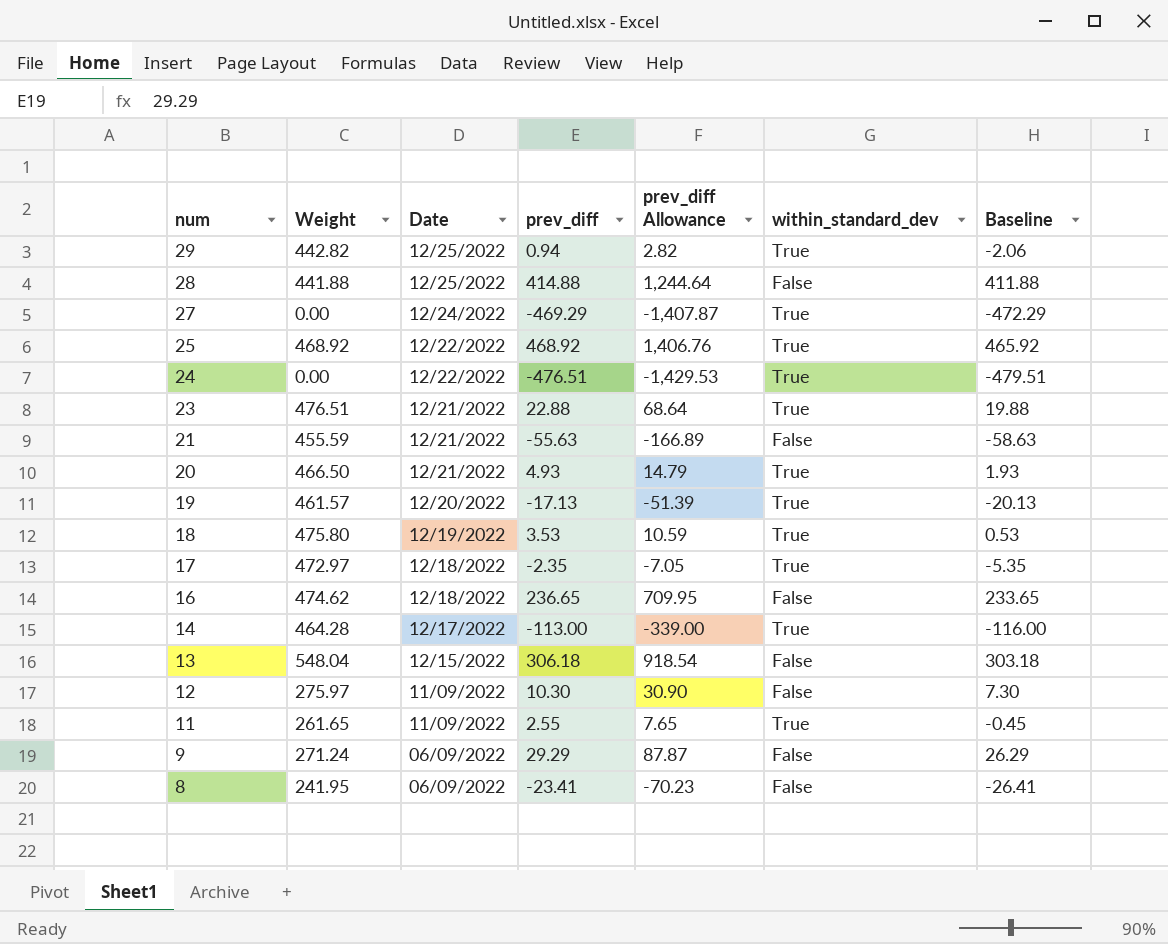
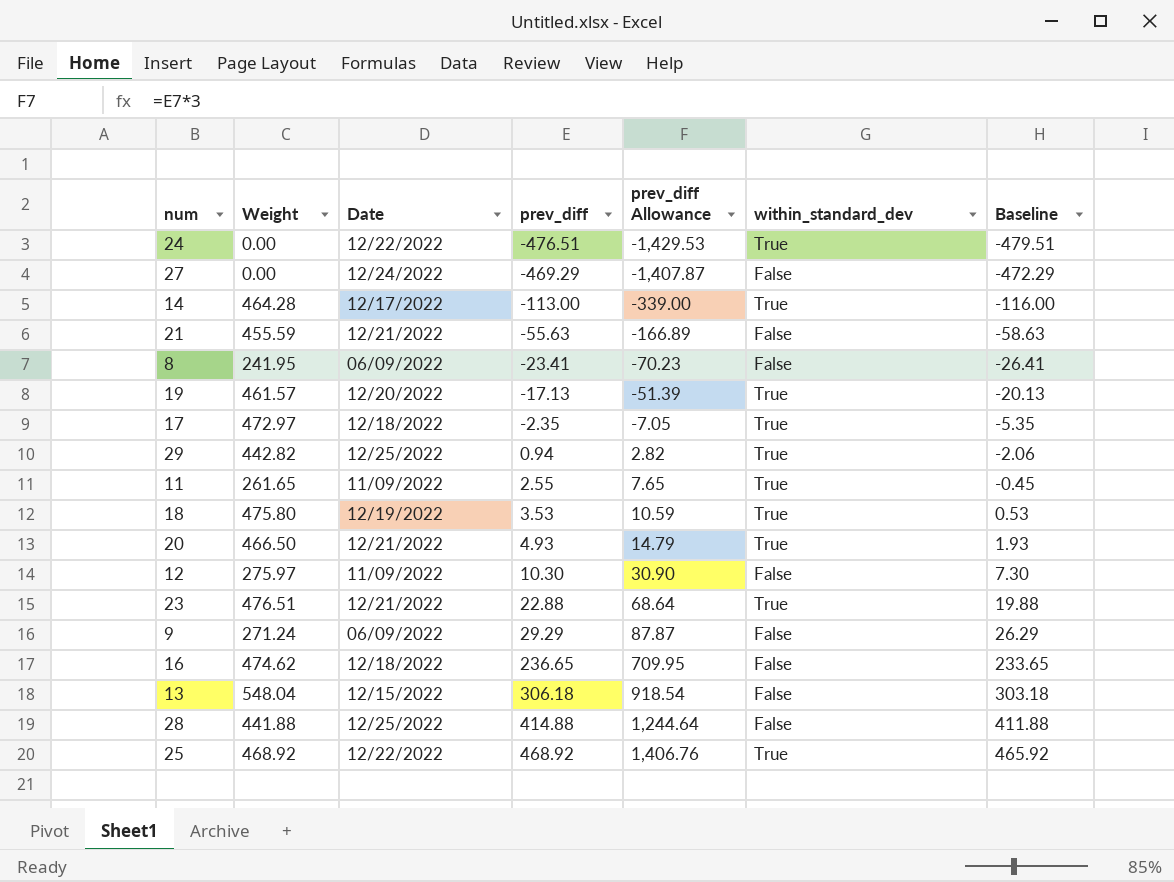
row order: num descending -> prev_diff ascending
27 | within_standard_dev: True -> False

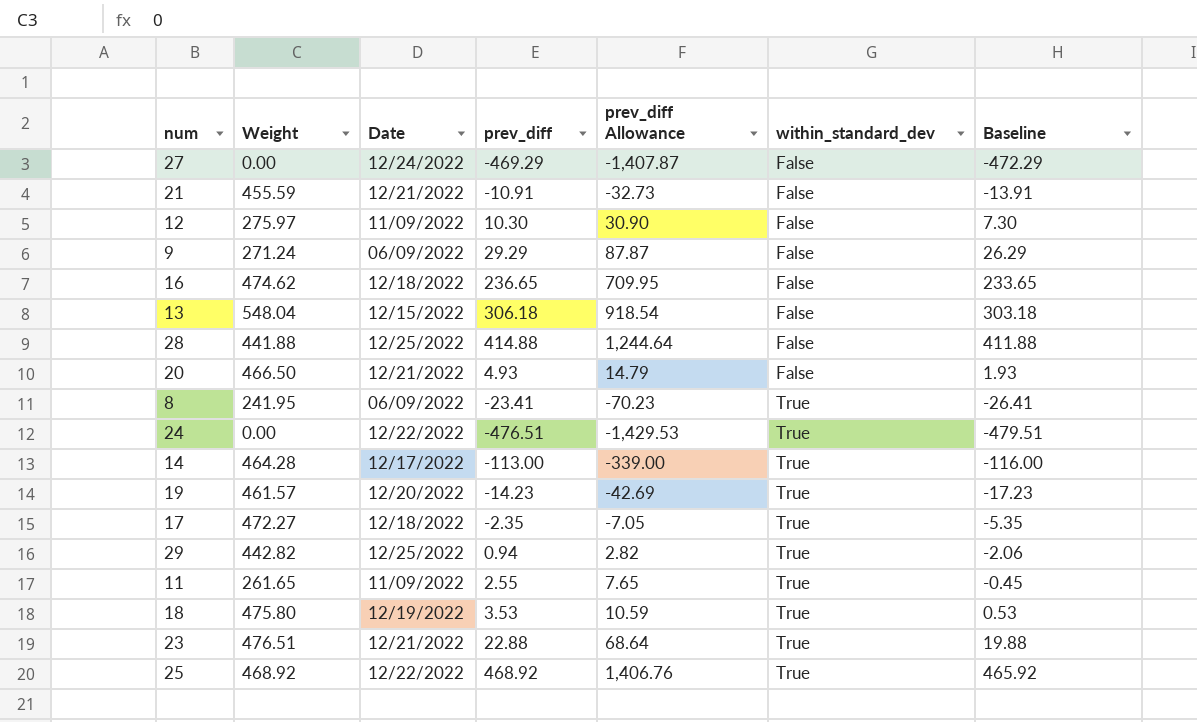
row order: prev_diff ascending -> within_standard_dev ascending
21 | prev_diff: -55.63 -> -10.91
21 | prev_diff Allowance: -166.89 -> -32.73
21 | Baseline: -58.63 -> -13.91
20 | within_standard_dev: True -> False
8 | within_standard_dev: False -> True
19 | prev_diff: -17.13 -> -14.23
19 | prev_diff Allowance: -51.39 -> -42.69
19 | Baseline: -20.13 -> -17.23
17 | Weight: 472.97 -> 472.27

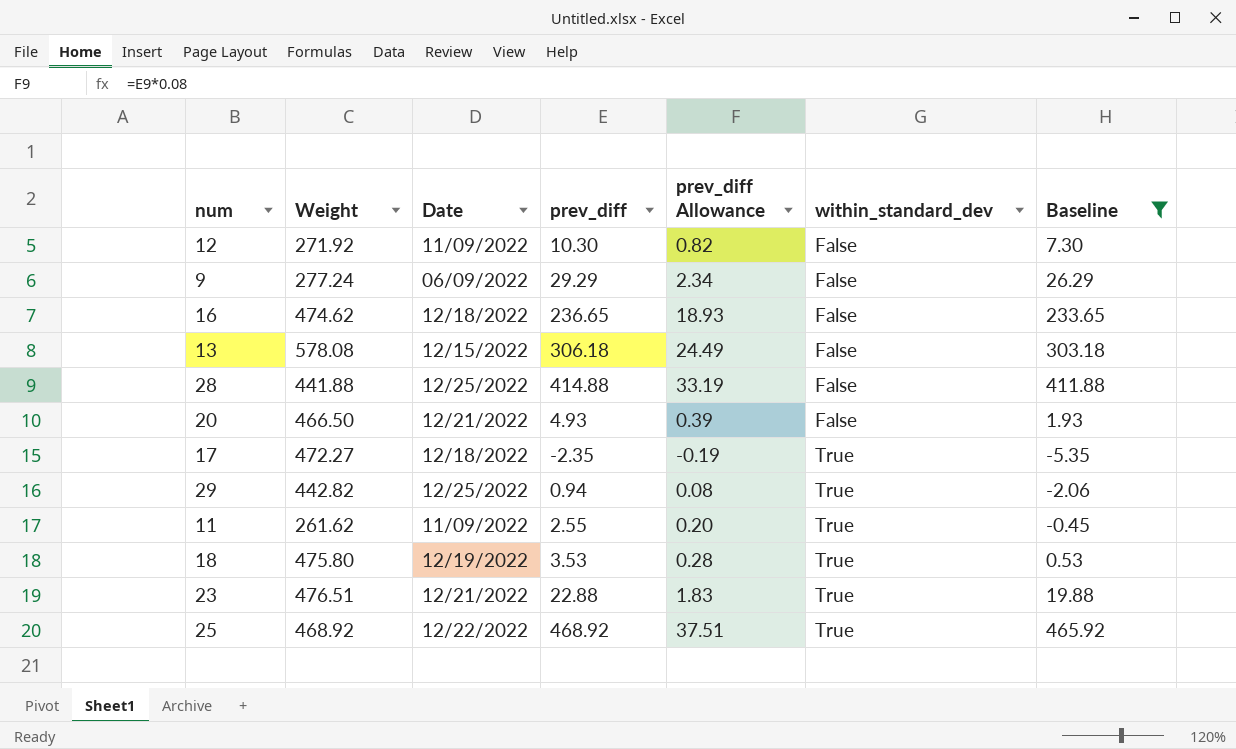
filter: none -> Baseline >= -5.35
column prev_diff Allowance | formula: [prev_diff] * 3 -> [prev_diff] * 0.08
12 | Weight: 275.97 -> 271.92
9 | Weight: 271.24 -> 277.24
13 | Weight: 548.04 -> 578.08
11 | Weight: 261.65 -> 261.62

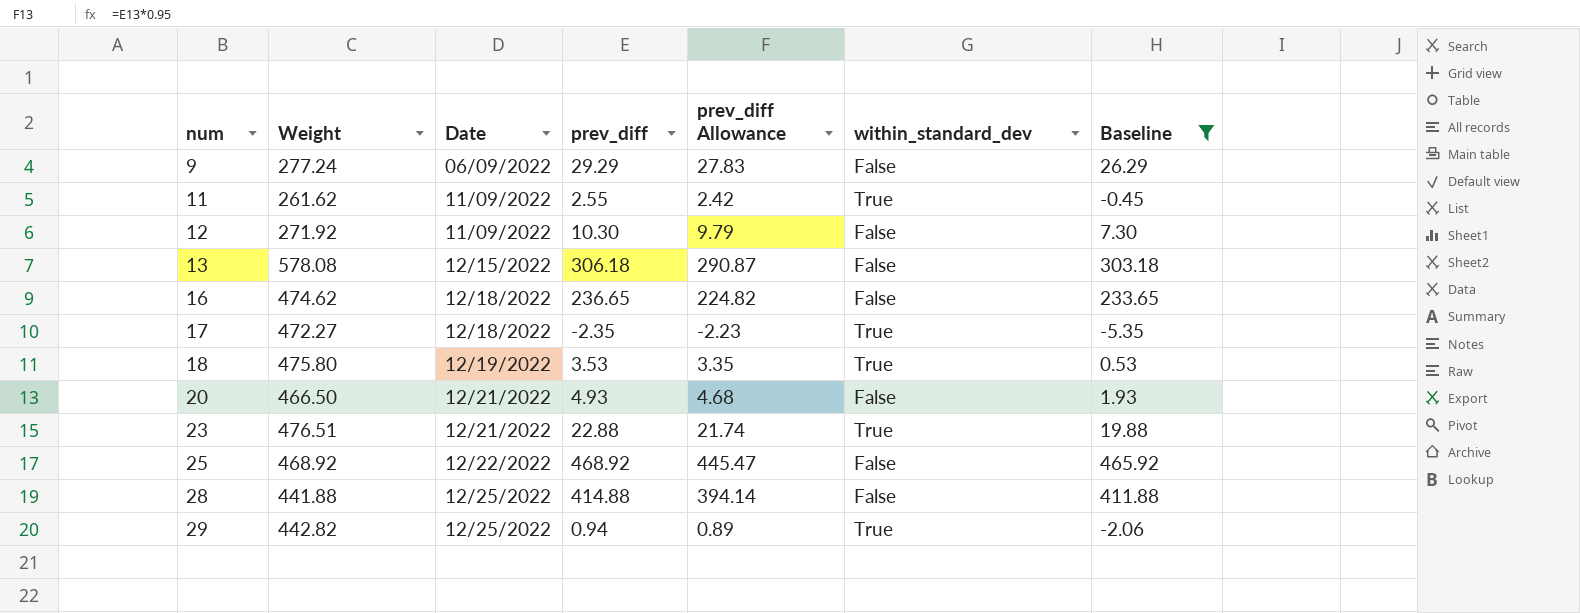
row order: within_standard_dev ascending -> num ascending
column prev_diff Allowance | formula: [prev_diff] * 0.08 -> [prev_diff] * 0.95
25 | within_standard_dev: True -> False

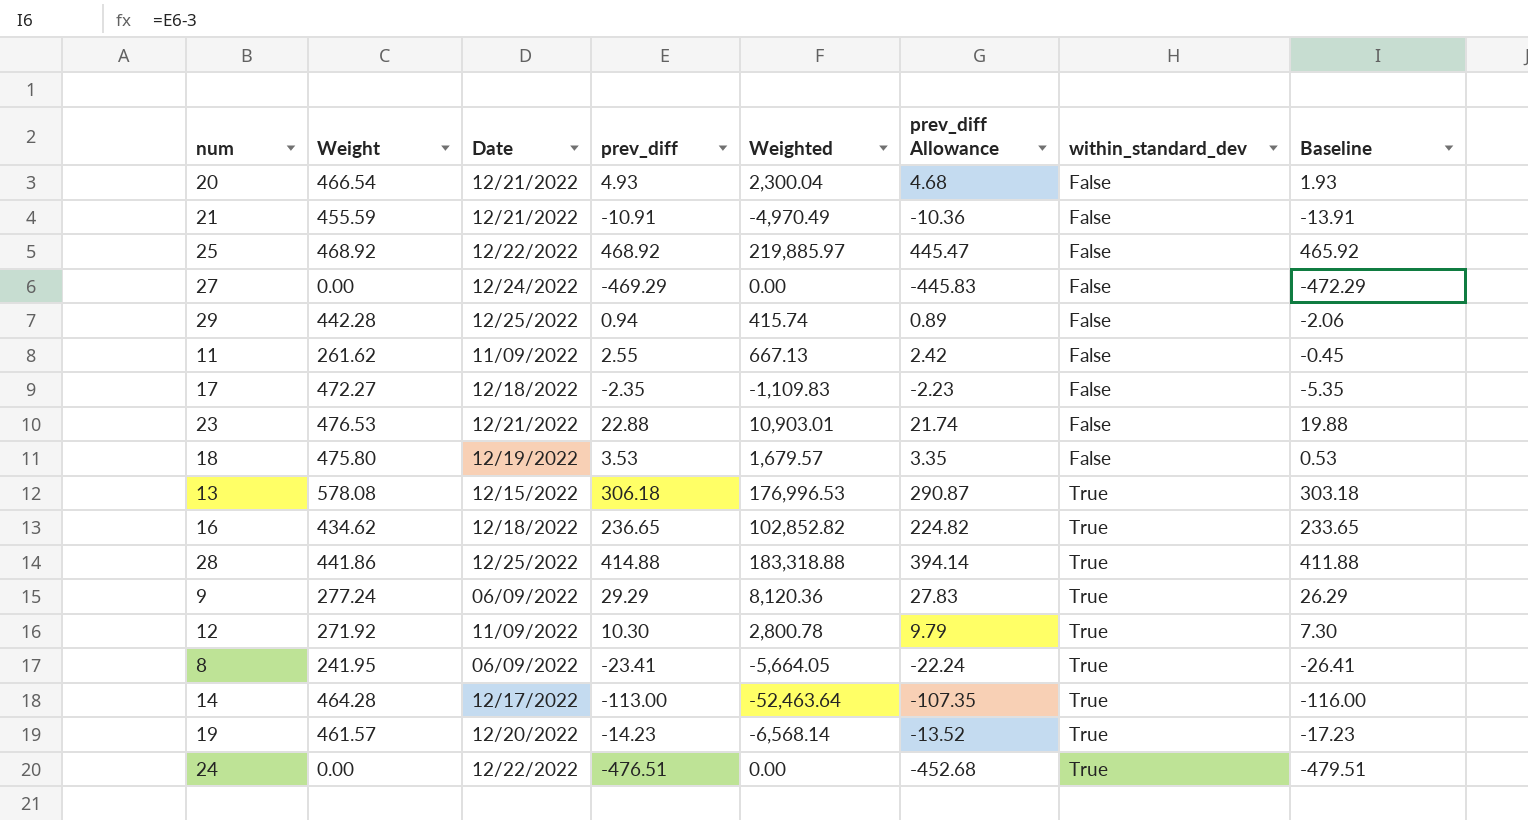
filter: Baseline >= -5.35 -> none
row order: num ascending -> within_standard_dev ascending
column Weighted | formula: none -> [Weight] * [prev_diff]
20 | Weight: 466.50 -> 466.54
29 | Weight: 442.82 -> 442.28
29 | within_standard_dev: True -> False
11 | within_standard_dev: True -> False
17 | within_standard_dev: True -> False
23 | Weight: 476.51 -> 476.53
23 | within_standard_dev: True -> False
18 | within_standard_dev: True -> False
13 | within_standard_dev: False -> True
16 | Weight: 474.62 -> 434.62
16 | within_standard_dev: False -> True
28 | Weight: 441.88 -> 441.86
28 | within_standard_dev: False -> True
9 | within_standard_dev: False -> True
12 | within_standard_dev: False -> True

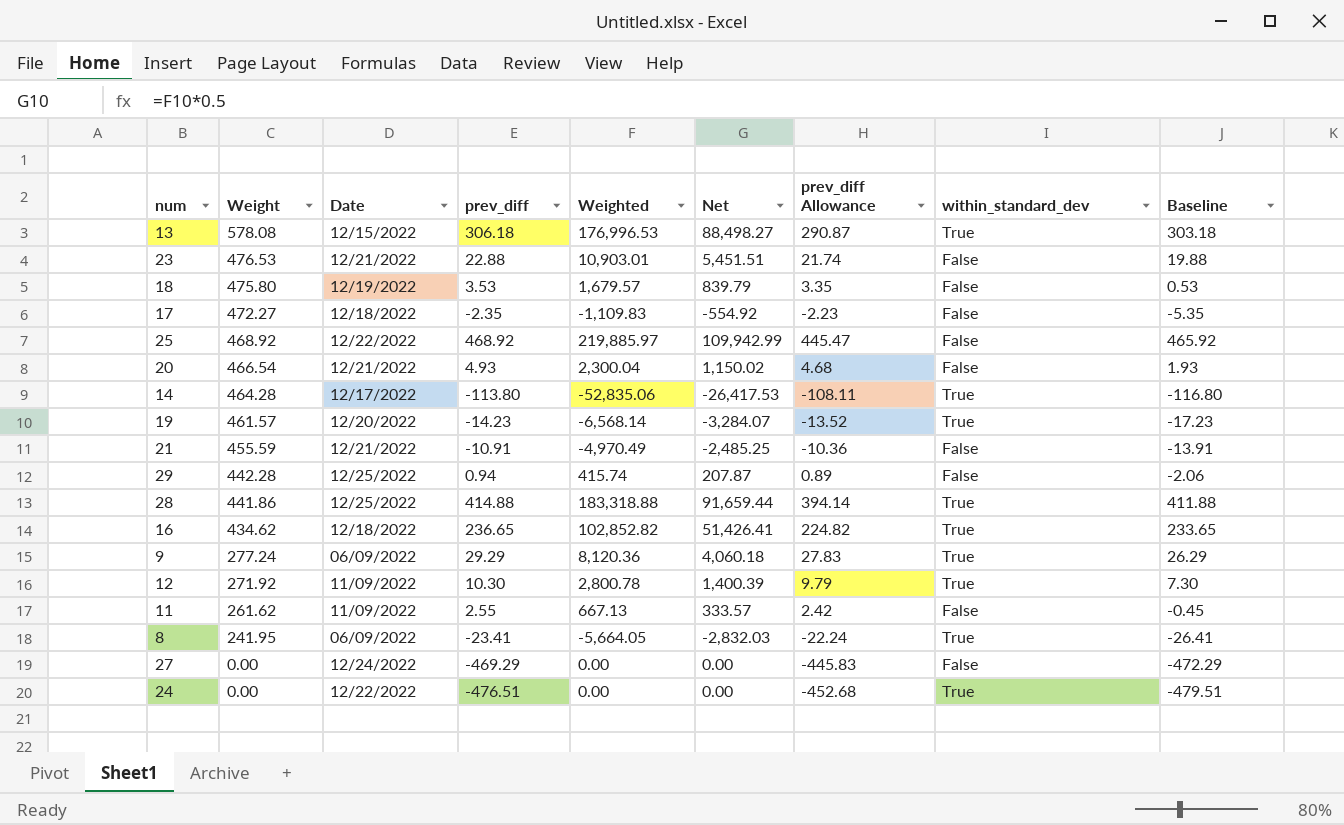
row order: within_standard_dev ascending -> Weight descending
column Net | formula: none -> [Weighted] * 0.5
14 | prev_diff: -113.00 -> -113.80
14 | Weighted: -52,463.64 -> -52,835.06
14 | prev_diff Allowance: -107.35 -> -108.11
14 | Baseline: -116.00 -> -116.80

